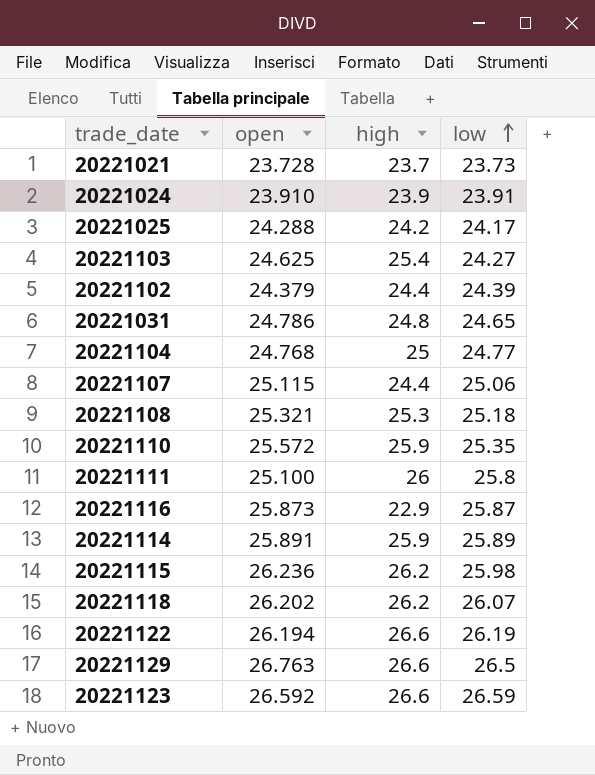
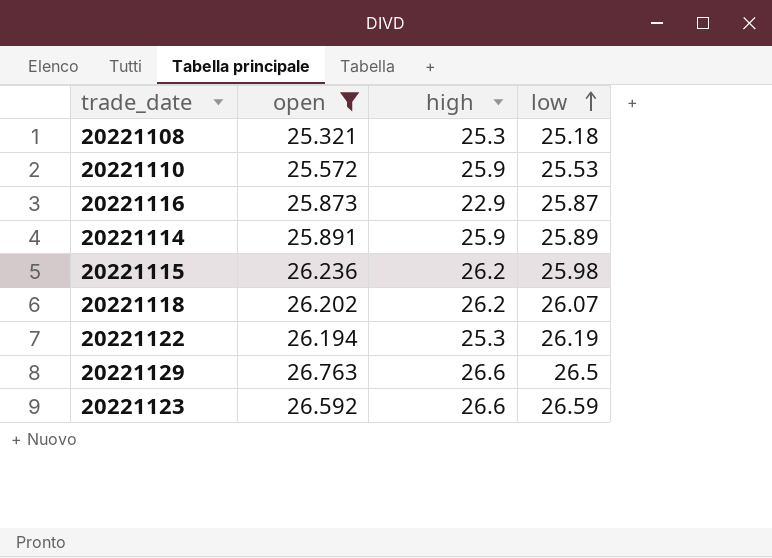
filter: none -> open >= 25.321
20221110 | low: 25.35 -> 25.53
20221122 | high: 26.6 -> 25.3

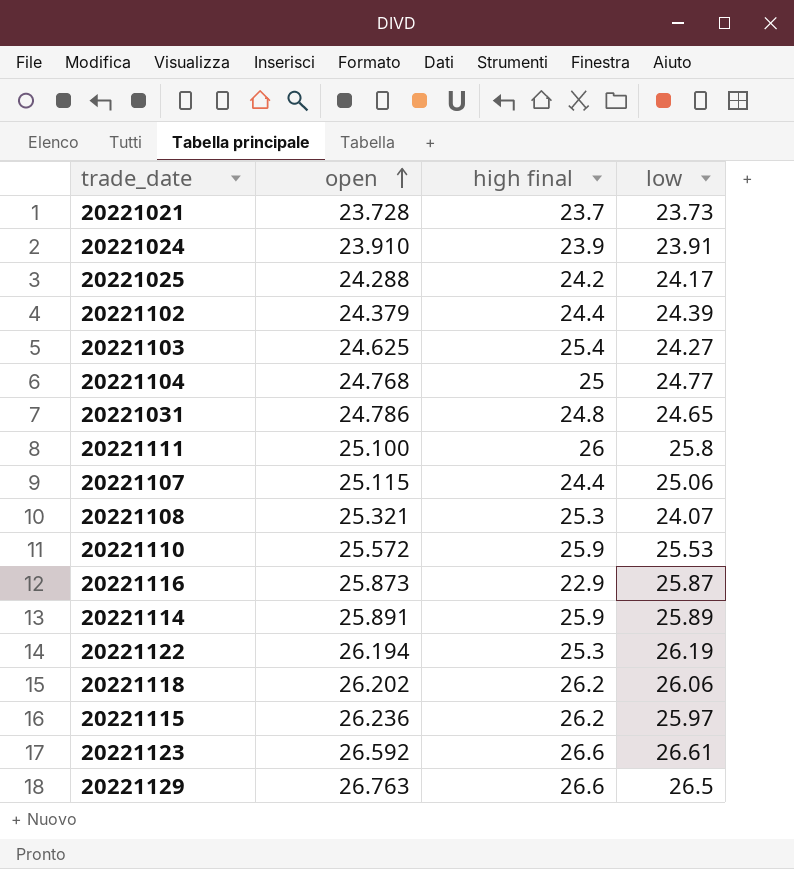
filter: open >= 25.321 -> none
row order: low ascending -> open ascending
column name: high -> high final
20221108 | low: 25.18 -> 24.07
20221118 | low: 26.07 -> 26.06
20221115 | low: 25.98 -> 25.97
20221123 | low: 26.59 -> 26.61

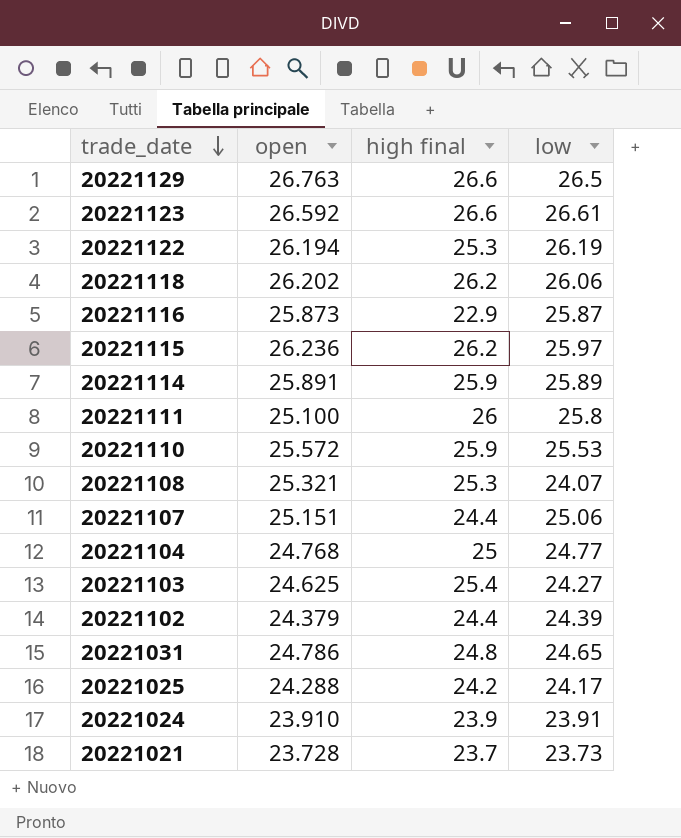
row order: open ascending -> trade_date descending
20221107 | open: 25.115 -> 25.151

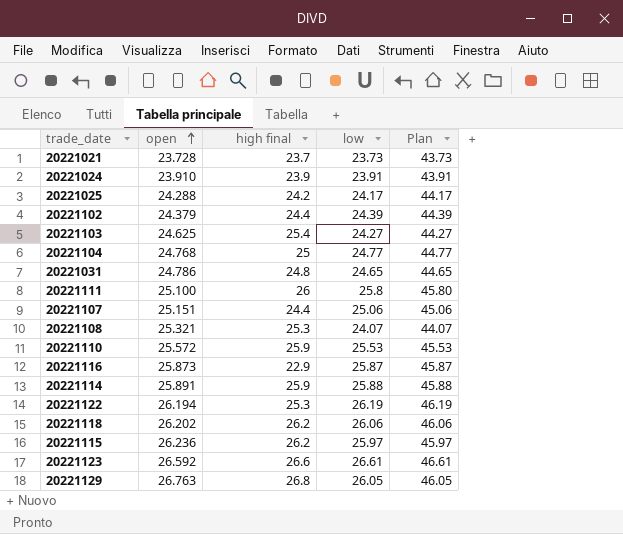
row order: trade_date descending -> open ascending
column Plan | formula: none -> [low] + 20
20221114 | low: 25.89 -> 25.88
20221129 | high final: 26.6 -> 26.8
20221129 | low: 26.5 -> 26.05

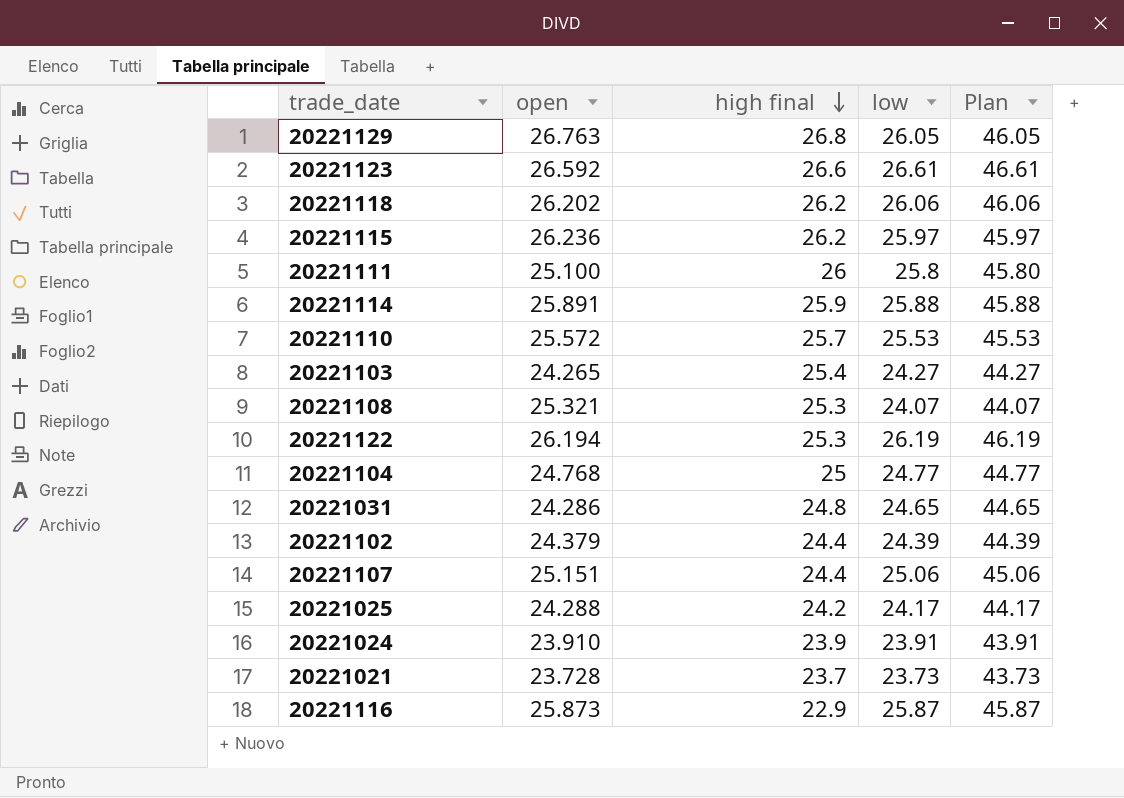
row order: open ascending -> high final descending
20221110 | high final: 25.9 -> 25.7
20221103 | open: 24.625 -> 24.265
20221031 | open: 24.786 -> 24.286

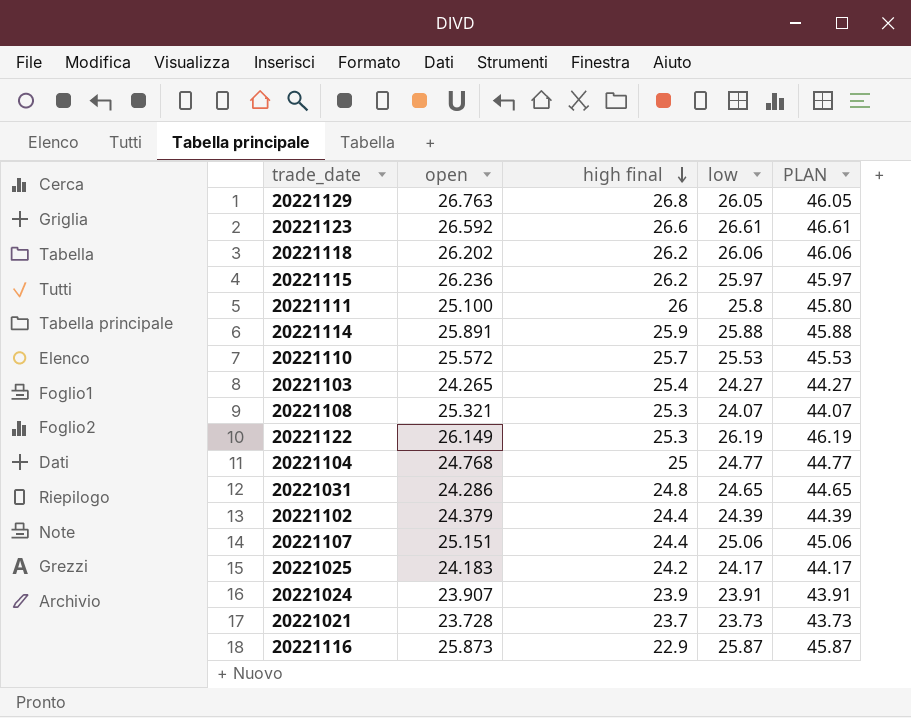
column name: Plan -> PLAN
20221122 | open: 26.194 -> 26.149
20221025 | open: 24.288 -> 24.183
20221024 | open: 23.910 -> 23.907

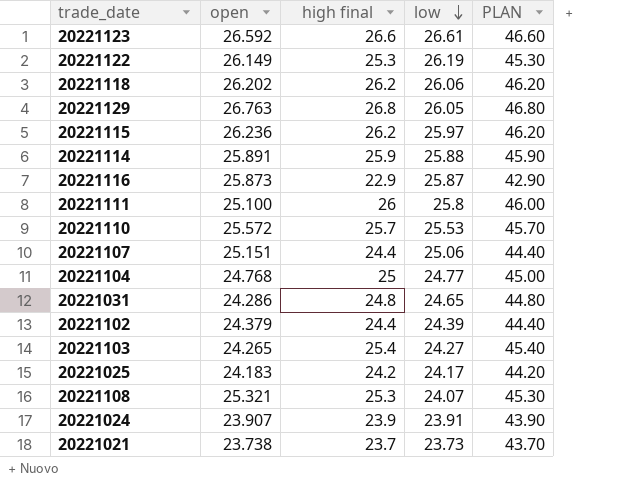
row order: high final descending -> low descending
column PLAN | formula: [low] + 20 -> [high final] + 20
20221021 | open: 23.728 -> 23.738

